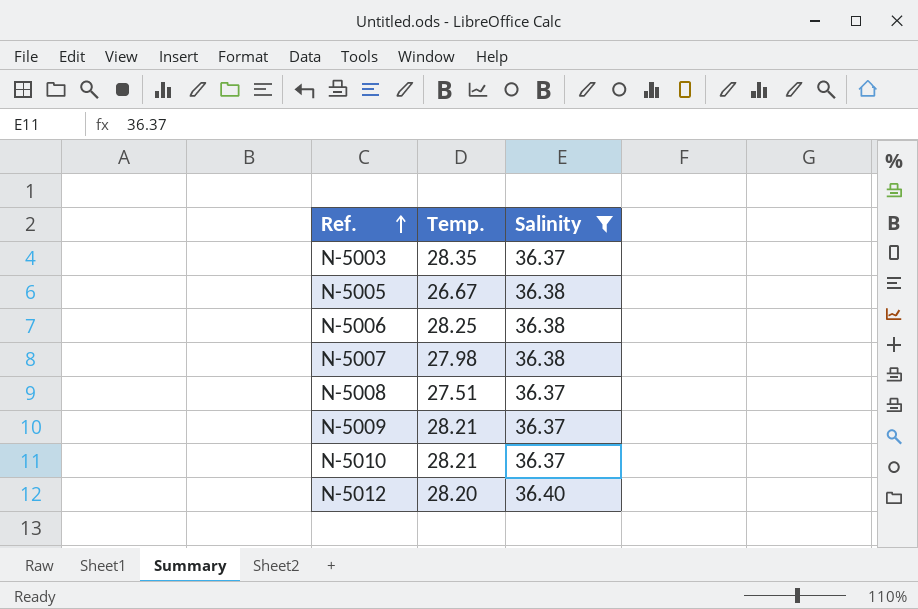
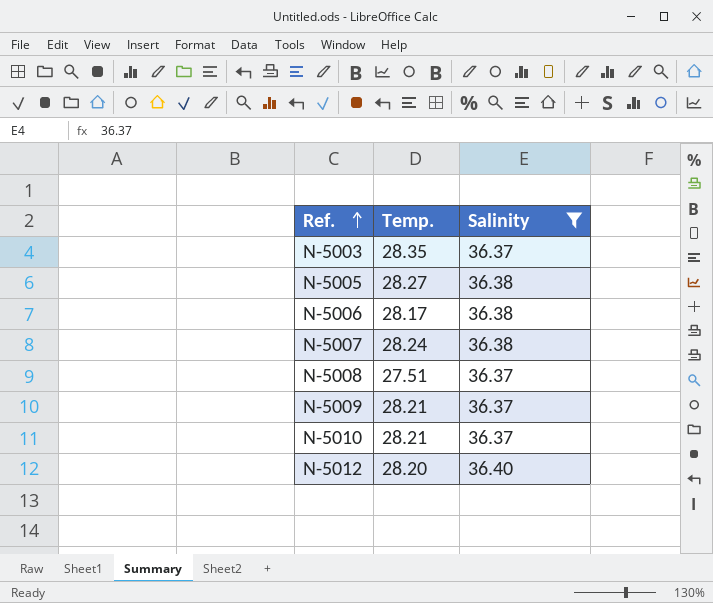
N-5005 | Temp.: 26.67 -> 28.27
N-5006 | Temp.: 28.25 -> 28.17
N-5007 | Temp.: 27.98 -> 28.24

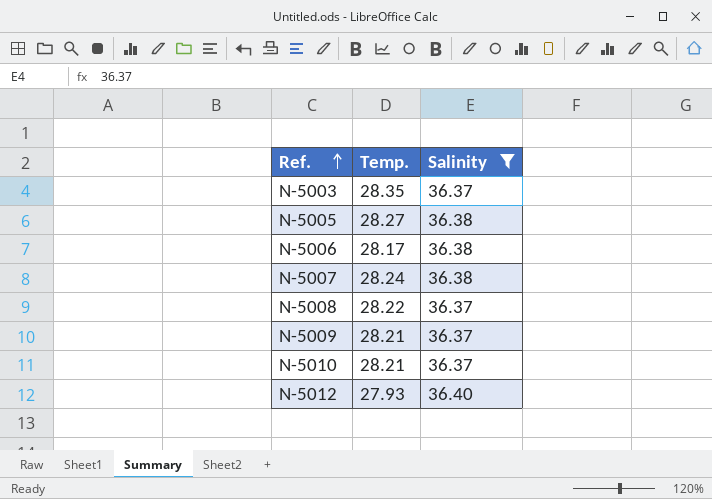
N-5008 | Temp.: 27.51 -> 28.22
N-5012 | Temp.: 28.20 -> 27.93

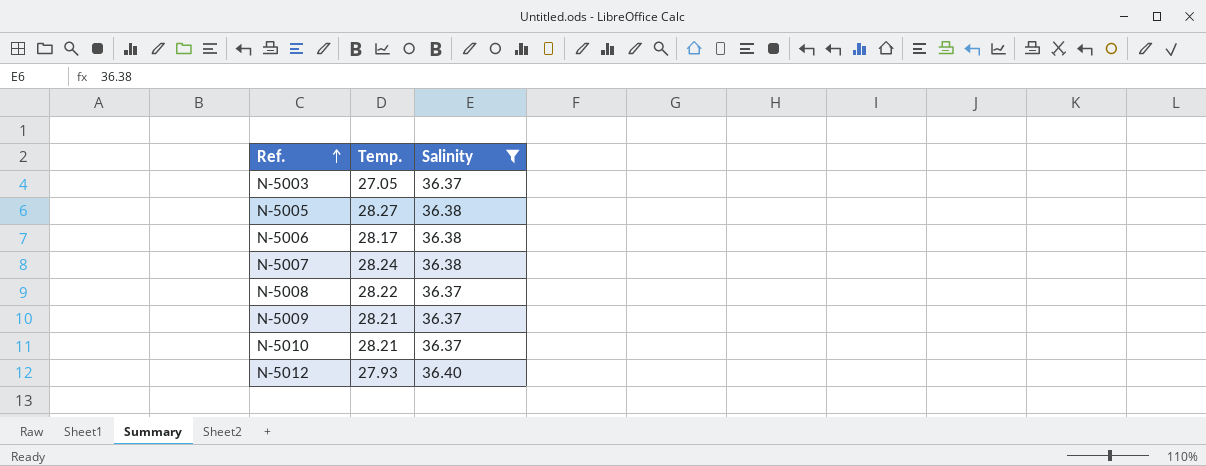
N-5003 | Temp.: 28.35 -> 27.05

